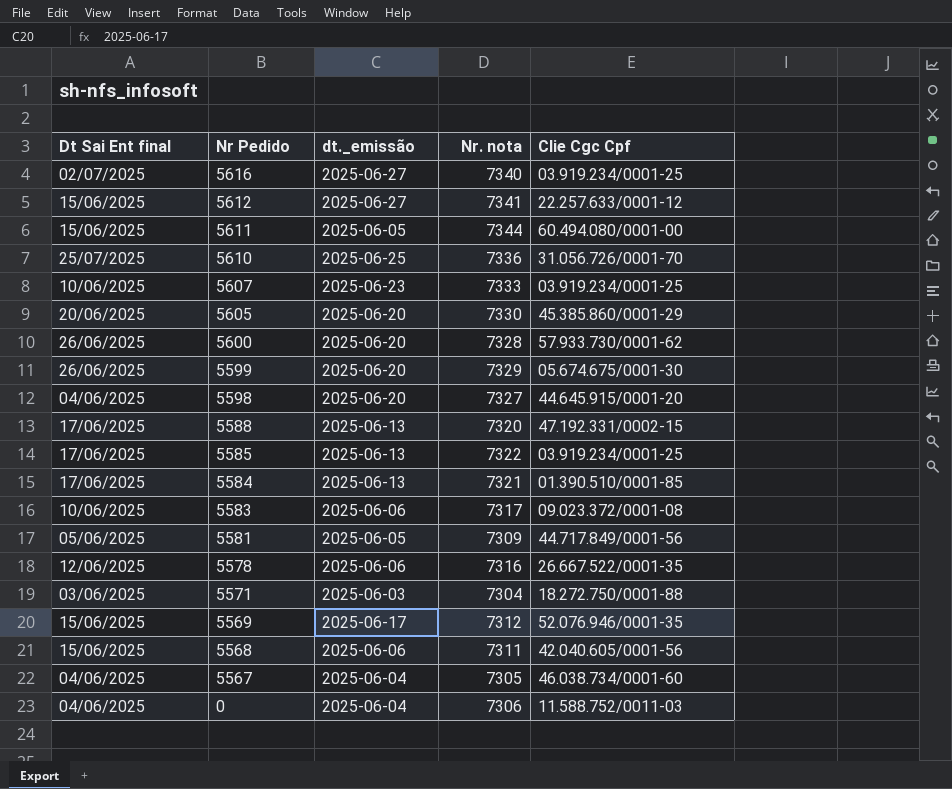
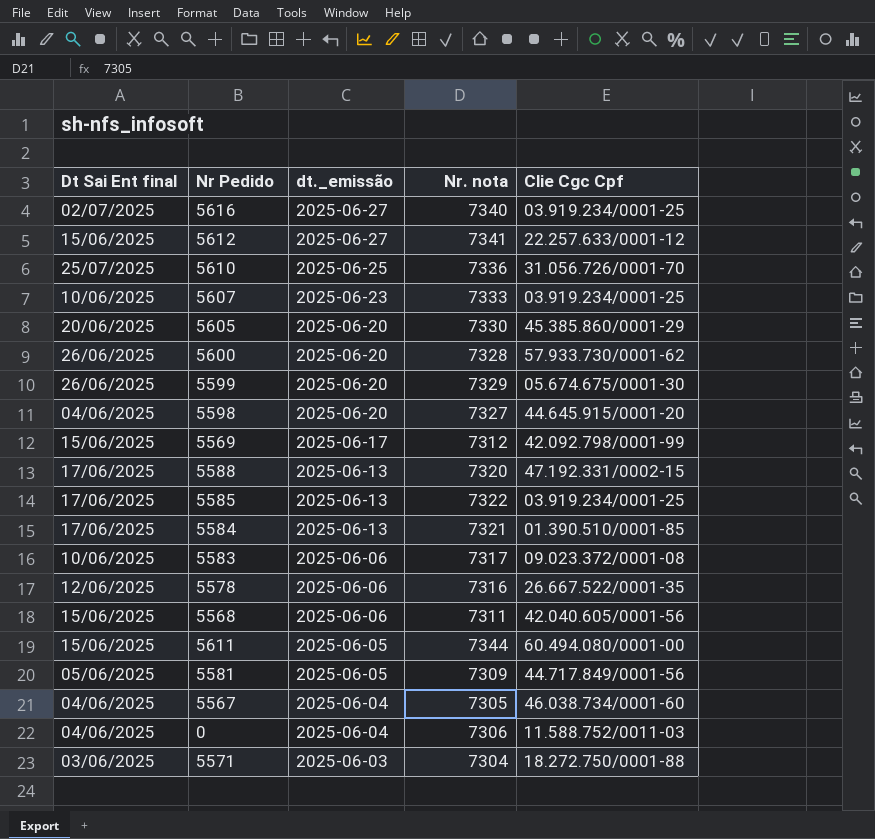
row order: Nr Pedido descending -> dt._emissão descending
5569 | Clie Cgc Cpf: 52.076.946/0001-35 -> 42.092.798/0001-99

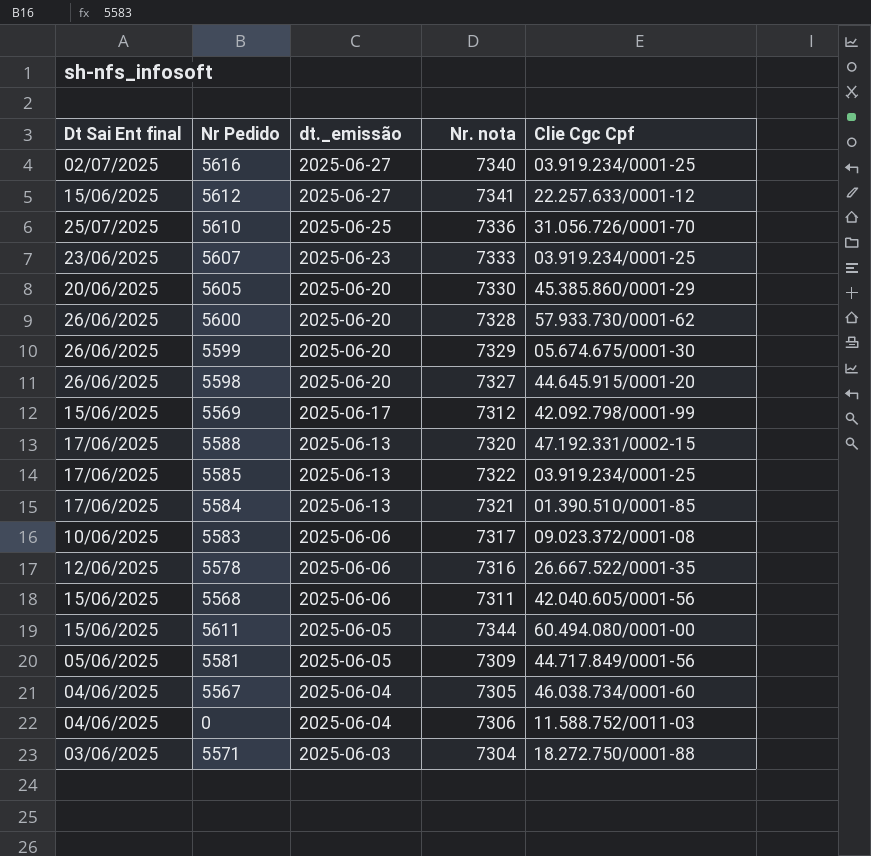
5607 | Dt Sai Ent final: 10/06/2025 -> 23/06/2025
5598 | Dt Sai Ent final: 04/06/2025 -> 26/06/2025

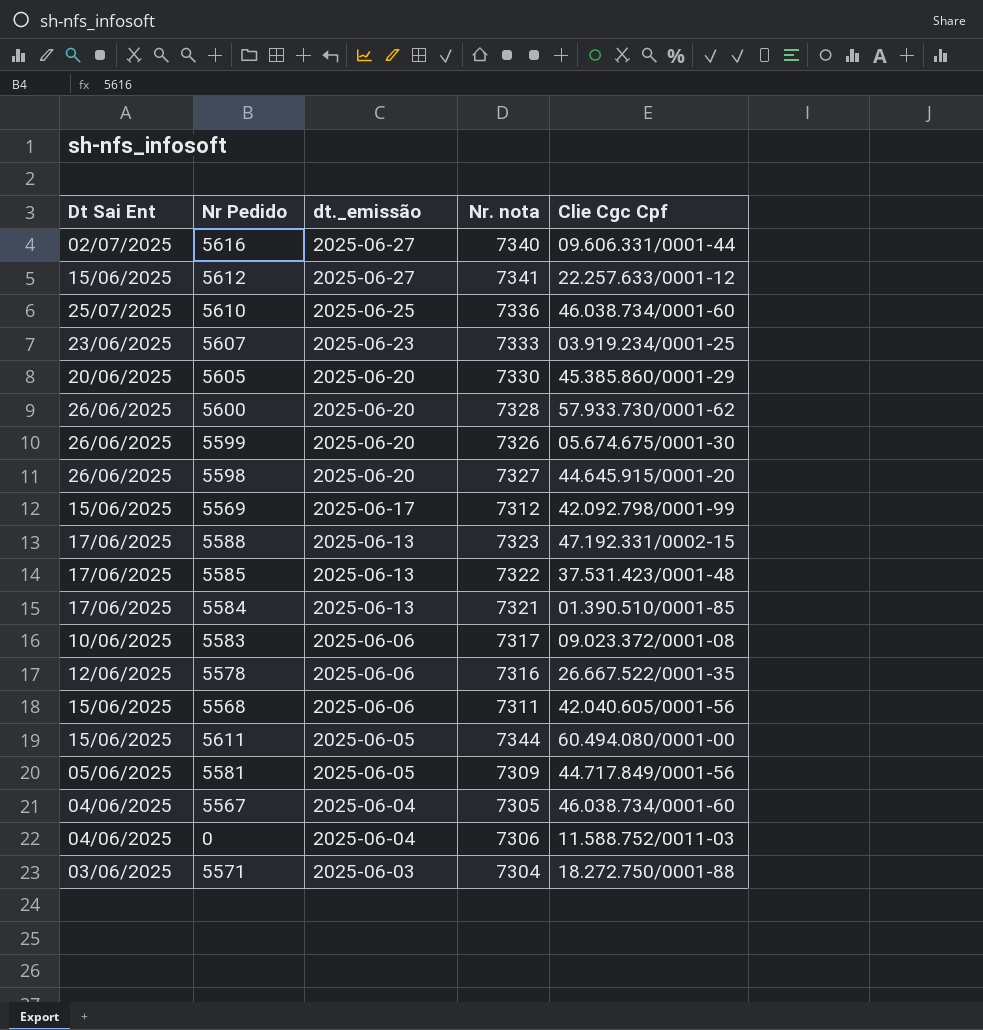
column name: Dt Sai Ent final -> Dt Sai Ent
5616 | Clie Cgc Cpf: 03.919.234/0001-25 -> 09.606.331/0001-44
5610 | Clie Cgc Cpf: 31.056.726/0001-70 -> 46.038.734/0001-60
5599 | Nr. nota: 7329 -> 7326
5588 | Nr. nota: 7320 -> 7323
5585 | Clie Cgc Cpf: 03.919.234/0001-25 -> 37.531.423/0001-48

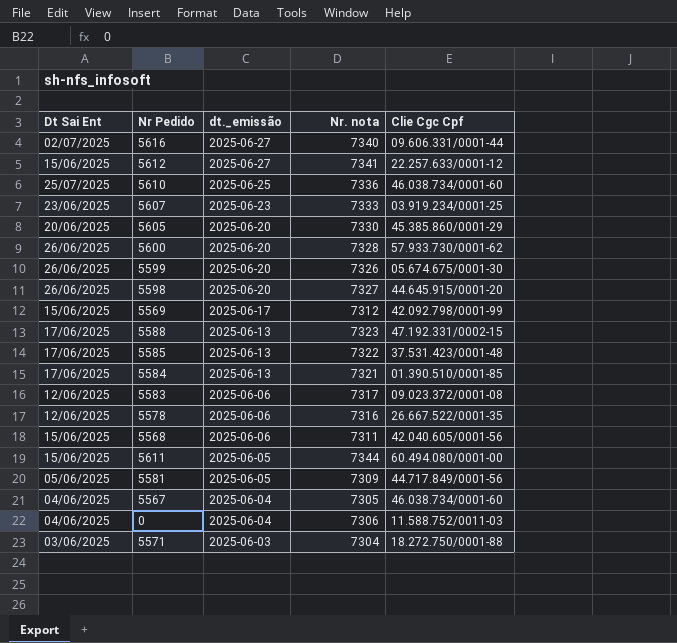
5583 | Dt Sai Ent: 10/06/2025 -> 12/06/2025

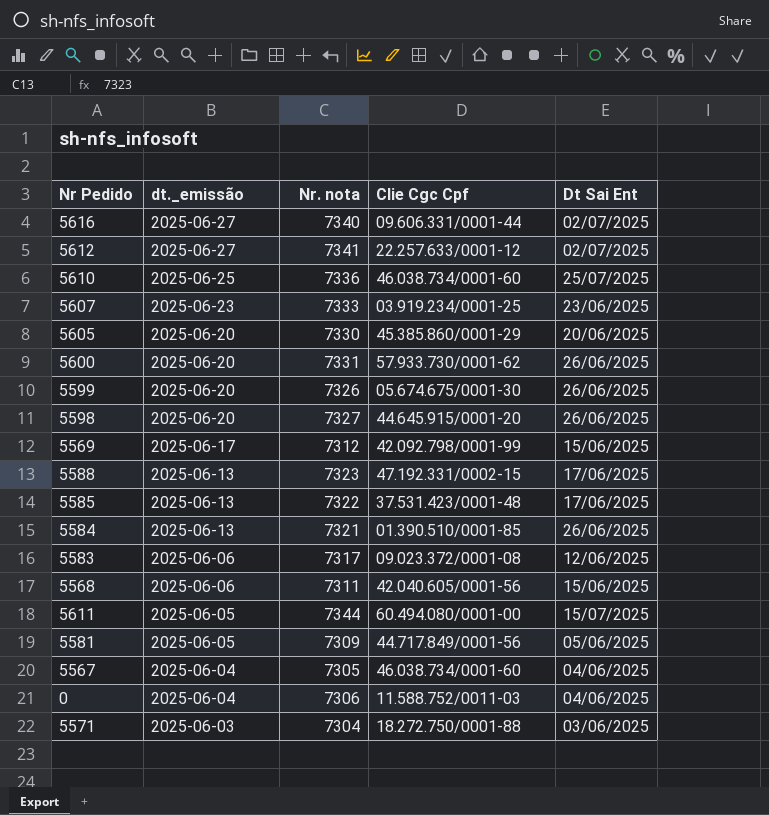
column Dt Sai Ent | position: 1 -> 5
row 5578: 12/06/2025 | 2025-06-06 | 7316 | 26.667.522/0001-35 -> none
5612 | Dt Sai Ent: 15/06/2025 -> 02/07/2025
5600 | Nr. nota: 7328 -> 7331
5584 | Dt Sai Ent: 17/06/2025 -> 26/06/2025
5611 | Dt Sai Ent: 15/06/2025 -> 15/07/2025

